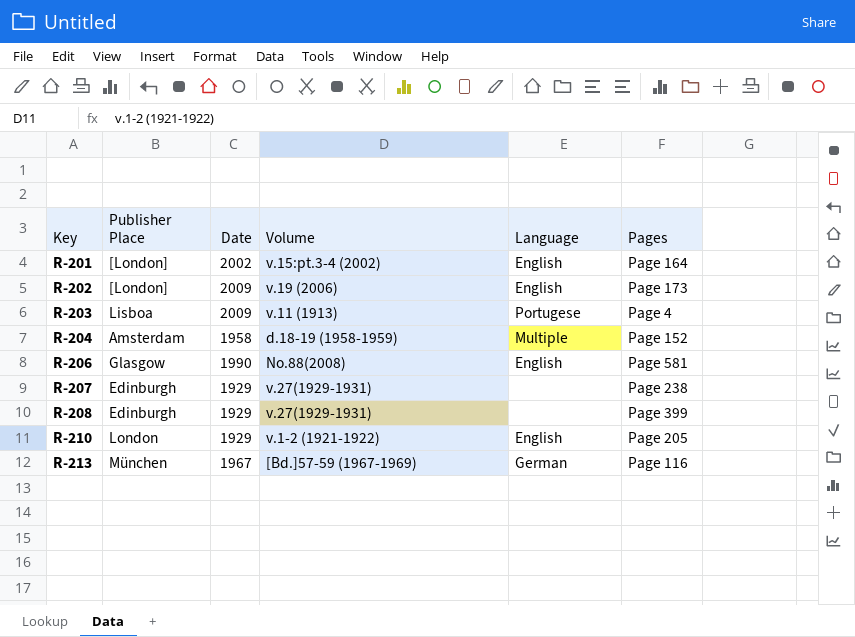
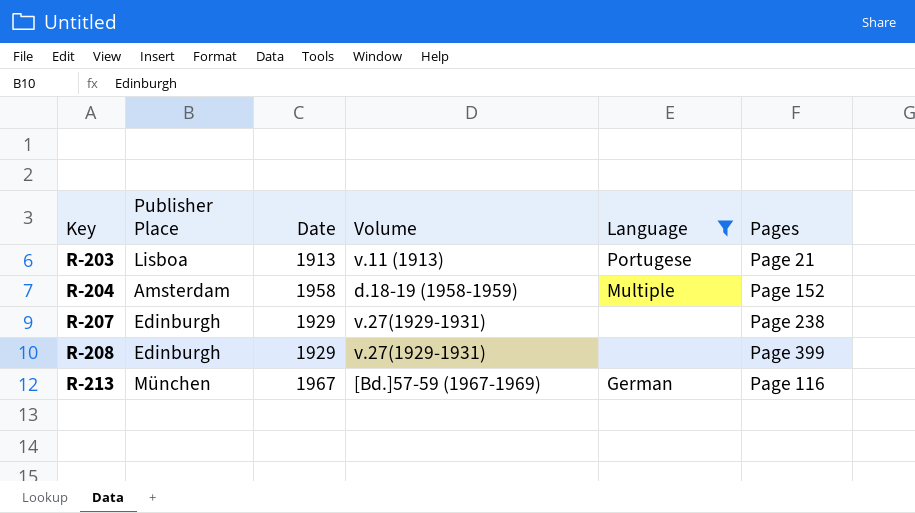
filter: none -> Language != English
R-203 | Date: 2009 -> 1913
R-203 | Pages: Page 4 -> Page 21

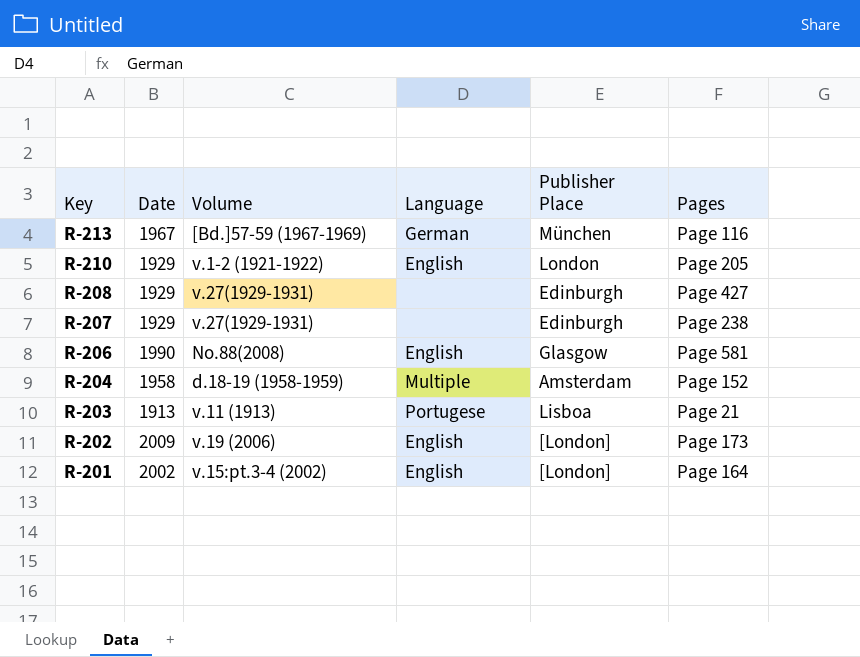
filter: Language != English -> none
row order: Key ascending -> Key descending
column Publisher Place | position: 2 -> 5
R-208 | Pages: Page 399 -> Page 427

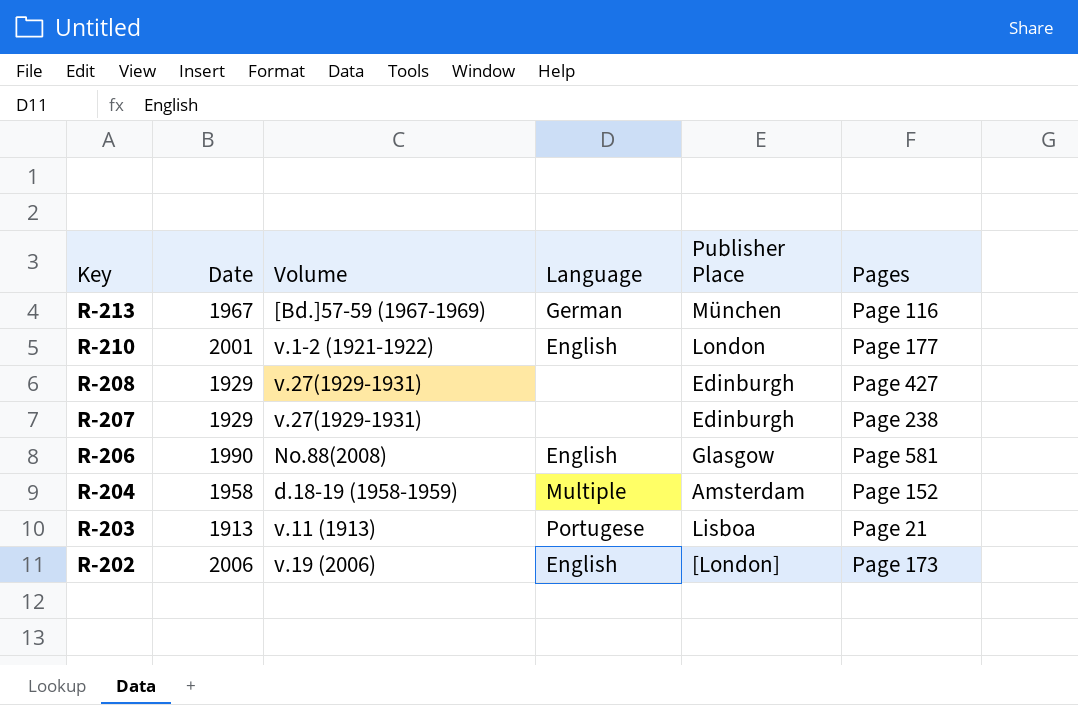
row R-201: 2002 | v.15:pt.3-4 (2002) | English | [London] | Page 164 -> none
R-210 | Date: 1929 -> 2001
R-210 | Pages: Page 205 -> Page 177
R-202 | Date: 2009 -> 2006

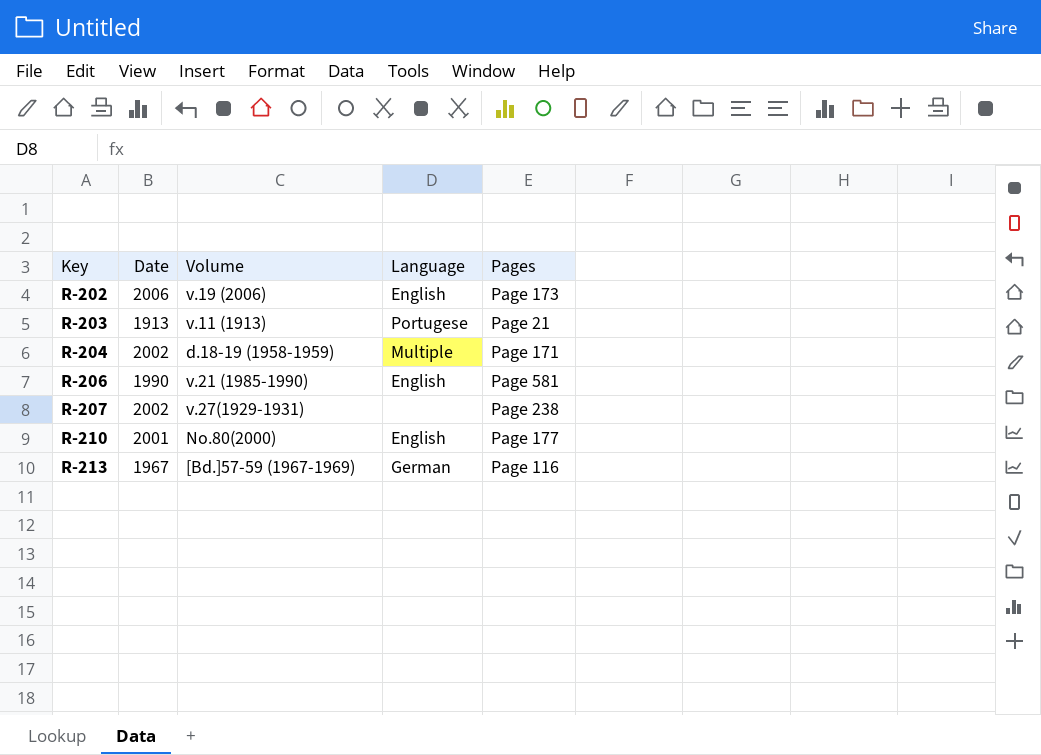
row order: Key descending -> Key ascending
column Publisher Place | position: 5 -> none
row R-208: 1929 | v.27(1929-1931) | none | Edinburgh | Page 427 -> none
R-204 | Date: 1958 -> 2002
R-204 | Pages: Page 152 -> Page 171
R-206 | Volume: No.88(2008) -> v.21 (1985-1990)
R-207 | Date: 1929 -> 2002
R-210 | Volume: v.1-2 (1921-1922) -> No.80(2000)

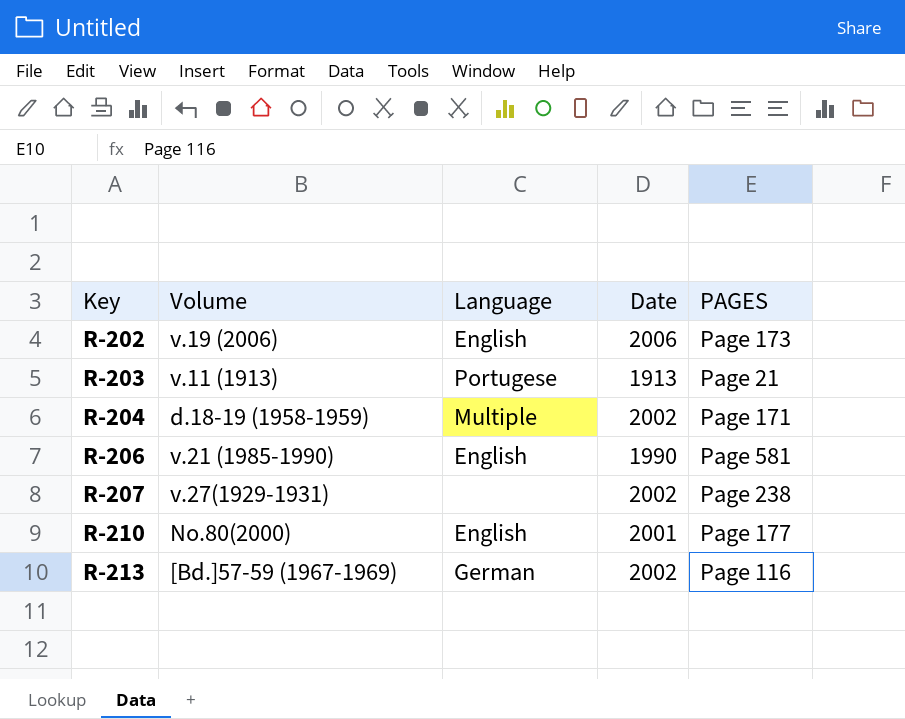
column Date | position: 2 -> 4
column name: Pages -> PAGES
R-213 | Date: 1967 -> 2002

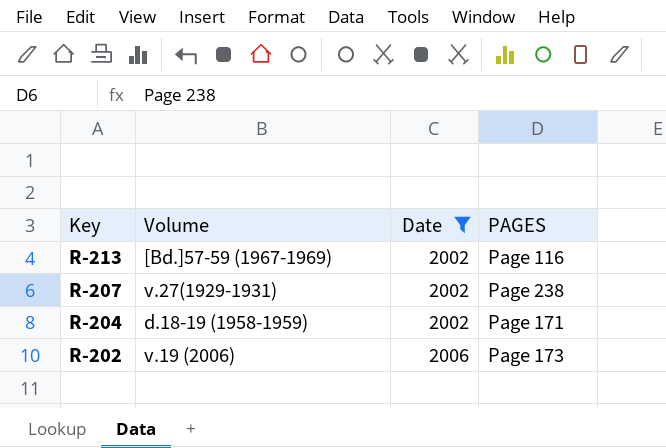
filter: none -> Date >= 2002
row order: Key ascending -> Key descending
column Language | position: 3 -> none

